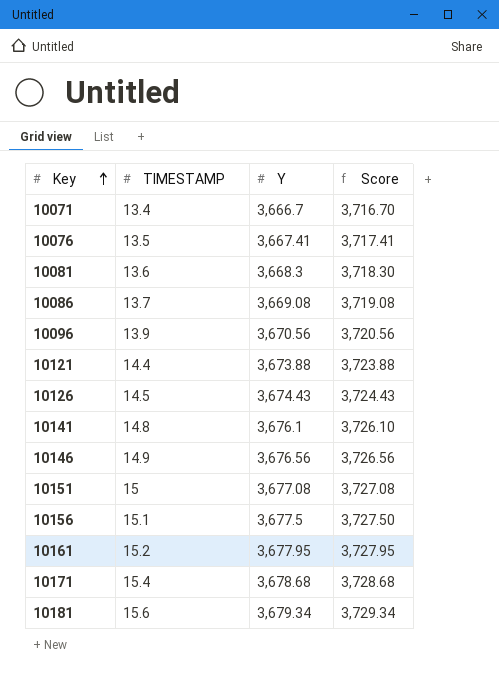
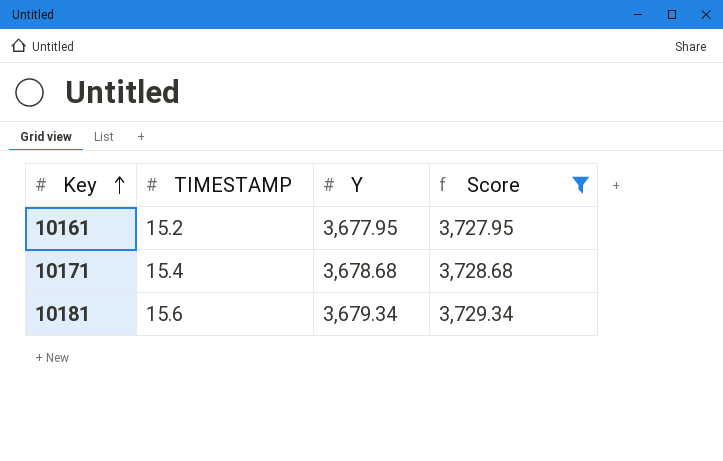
filter: none -> Score >= 3,727.95

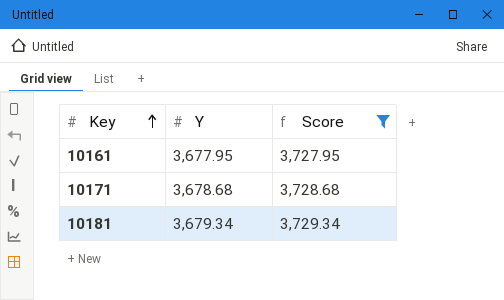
column TIMESTAMP | position: 2 -> none

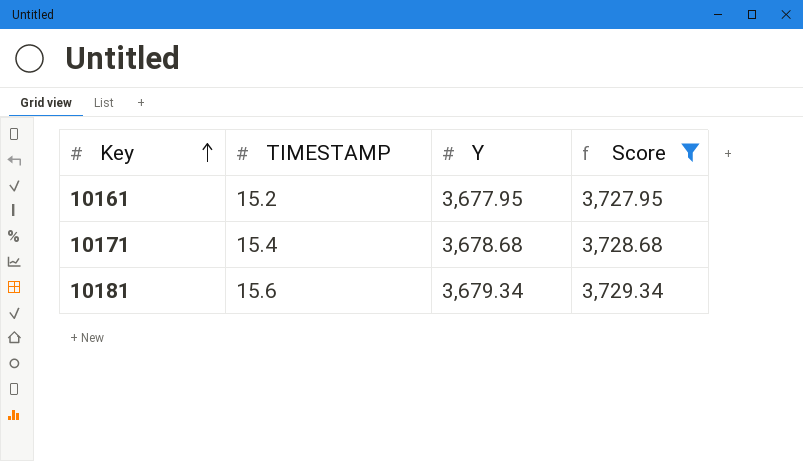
column TIMESTAMP | position: none -> 2

